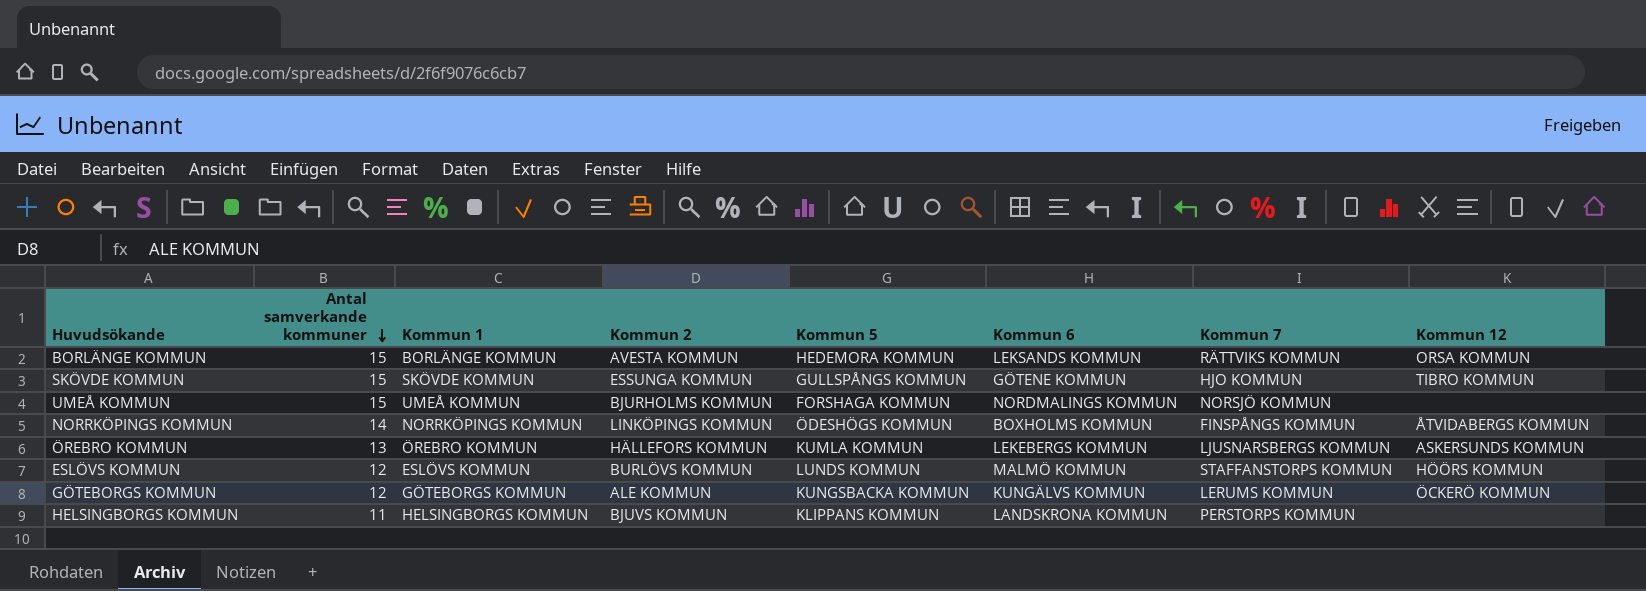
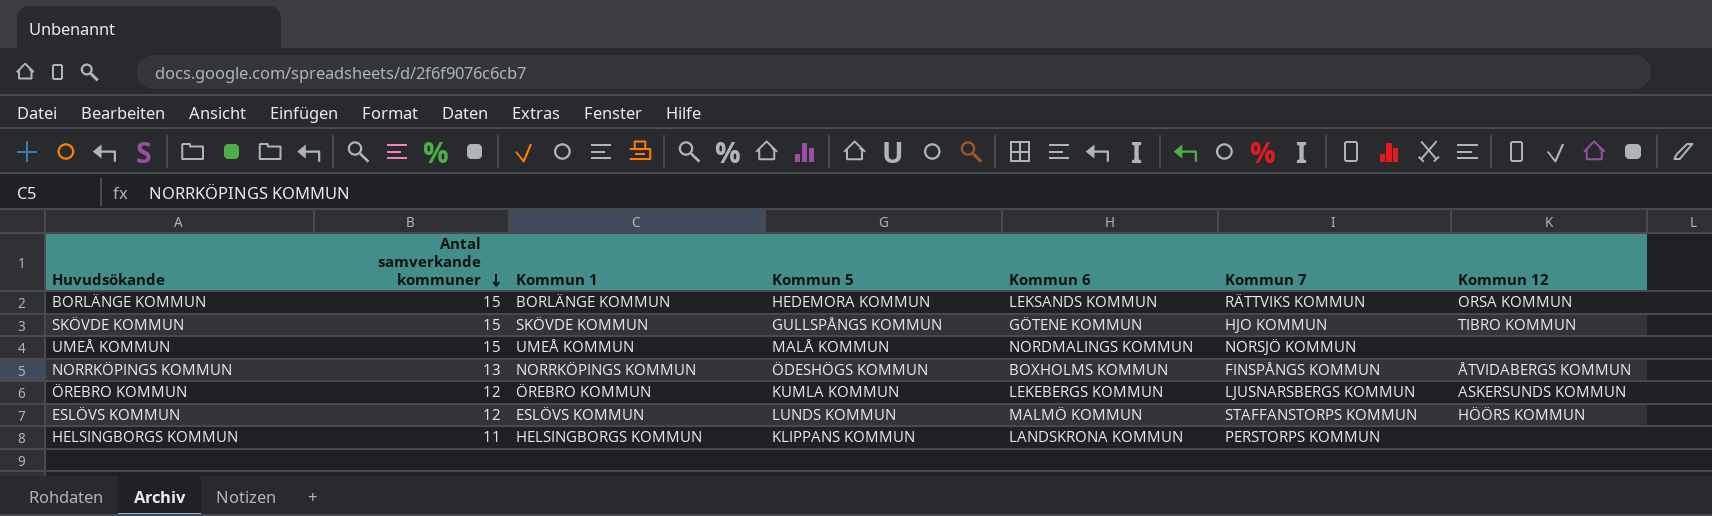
column Kommun 2 | position: 4 -> none
row GÖTEBORGS KOMMUN: 12 | GÖTEBORGS KOMMUN | ALE KOMMUN | KUNGSBACKA KOMMUN | KUNGÄLVS KOMMUN | LERUMS KOMMUN | ÖCKERÖ KOMMUN -> none
UMEÅ KOMMUN | Kommun 5: FORSHAGA KOMMUN -> MALÅ KOMMUN
NORRKÖPINGS KOMMUN | Antal samverkande kommuner: 14 -> 13
ÖREBRO KOMMUN | Antal samverkande kommuner: 13 -> 12

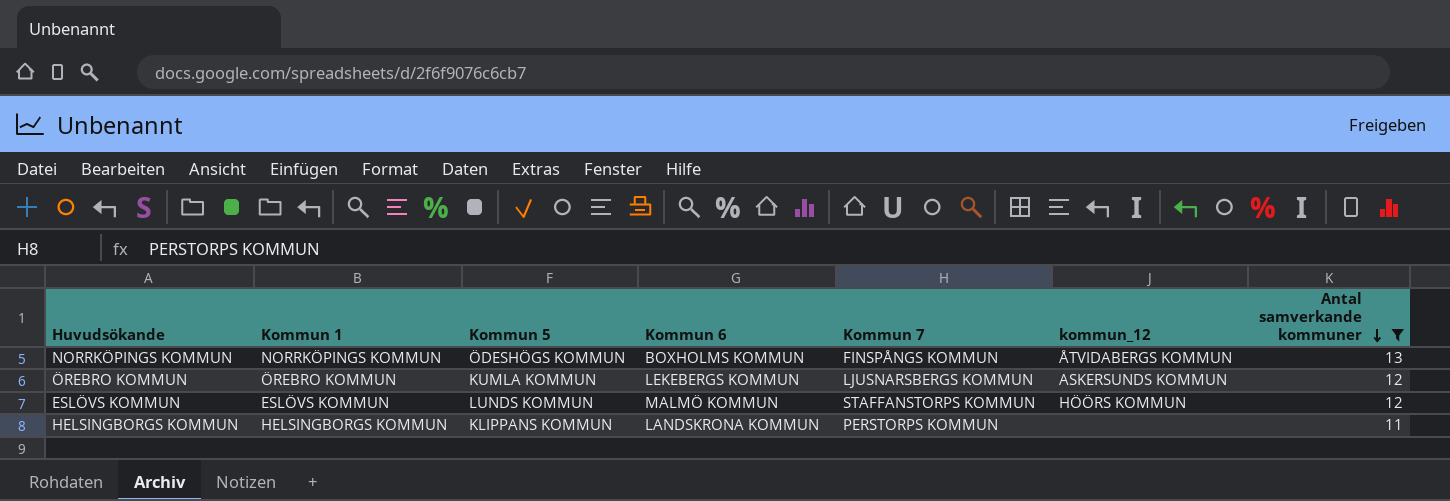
filter: none -> Antal samverkande kommuner != 15
column name: Kommun 12 -> kommun_12
column Antal samverkande kommuner | position: 2 -> 7

